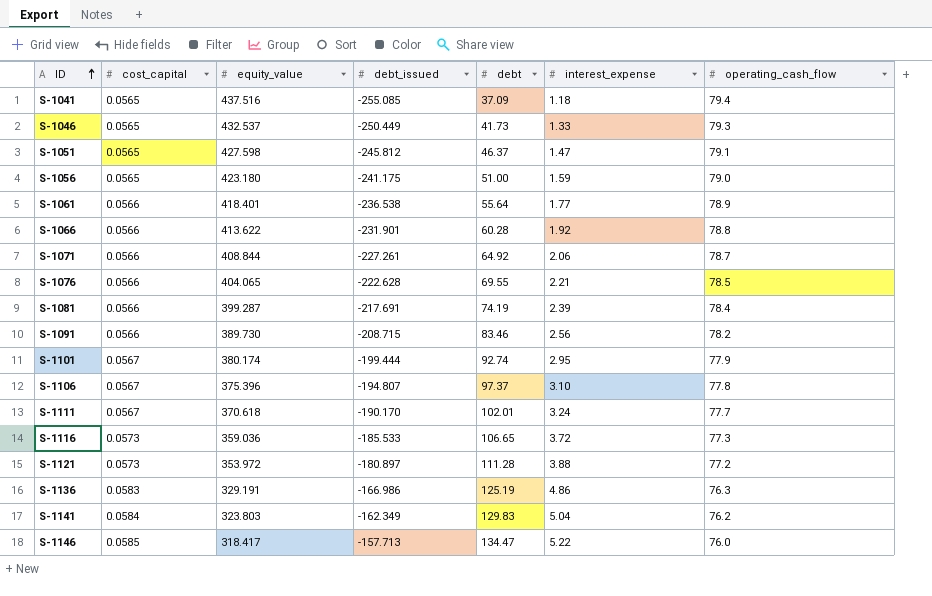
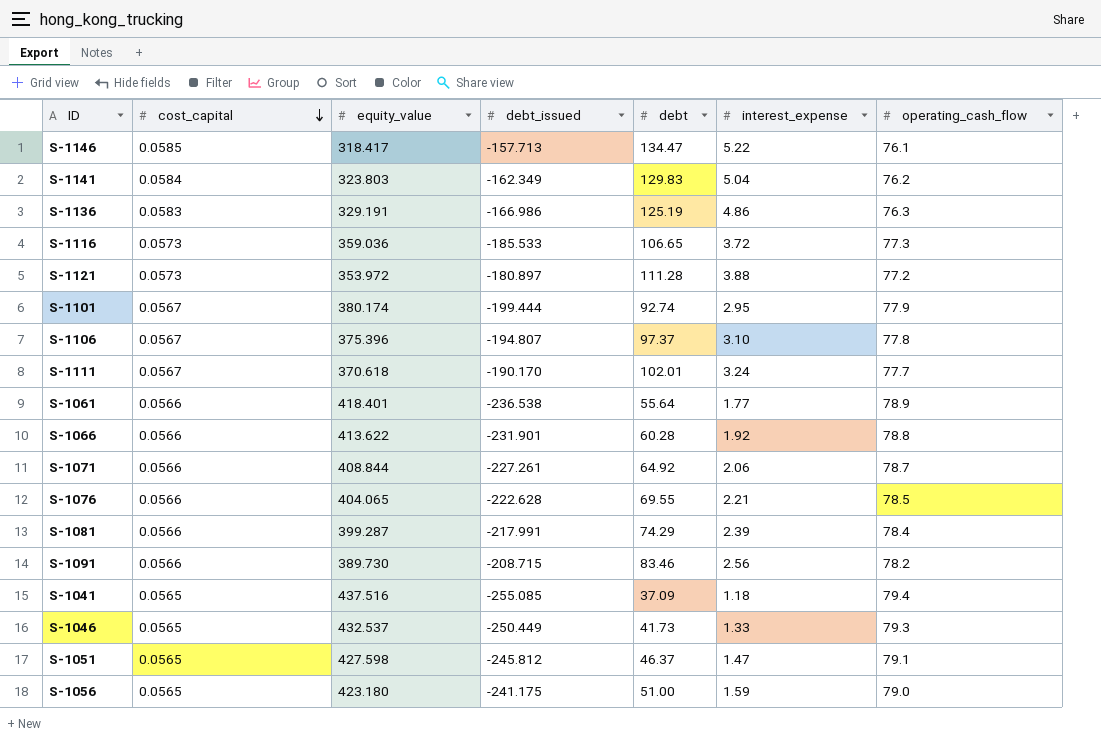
row order: ID ascending -> cost_capital descending
S-1146 | operating_cash_flow: 76.0 -> 76.1
S-1081 | debt_issued: -217.691 -> -217.991
S-1081 | debt: 74.19 -> 74.29

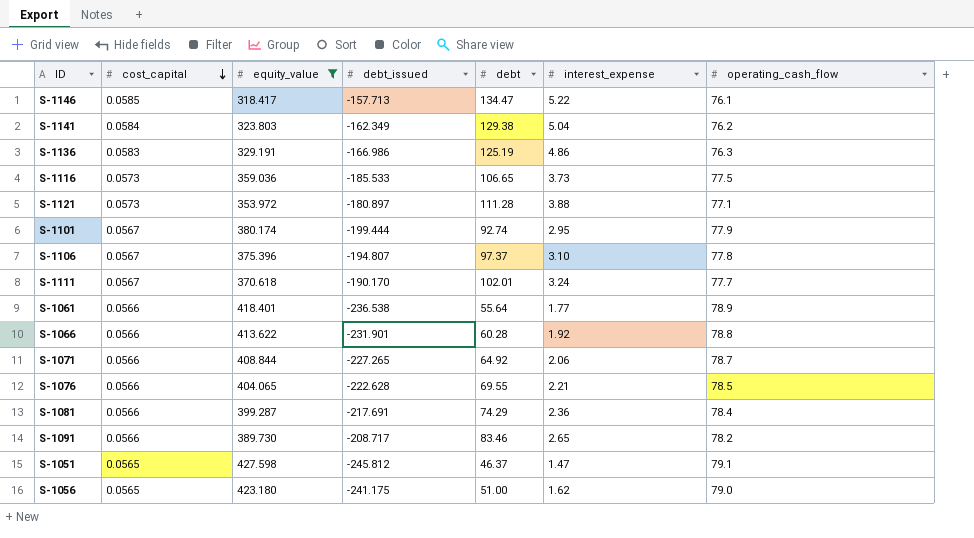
filter: none -> equity_value <= 427.598
S-1141 | debt: 129.83 -> 129.38
S-1116 | interest_expense: 3.72 -> 3.73
S-1116 | operating_cash_flow: 77.3 -> 77.5
S-1121 | operating_cash_flow: 77.2 -> 77.1
S-1071 | debt_issued: -227.261 -> -227.265
S-1081 | debt_issued: -217.991 -> -217.691
S-1081 | interest_expense: 2.39 -> 2.36
S-1091 | debt_issued: -208.715 -> -208.717
S-1091 | interest_expense: 2.56 -> 2.65
S-1056 | interest_expense: 1.59 -> 1.62

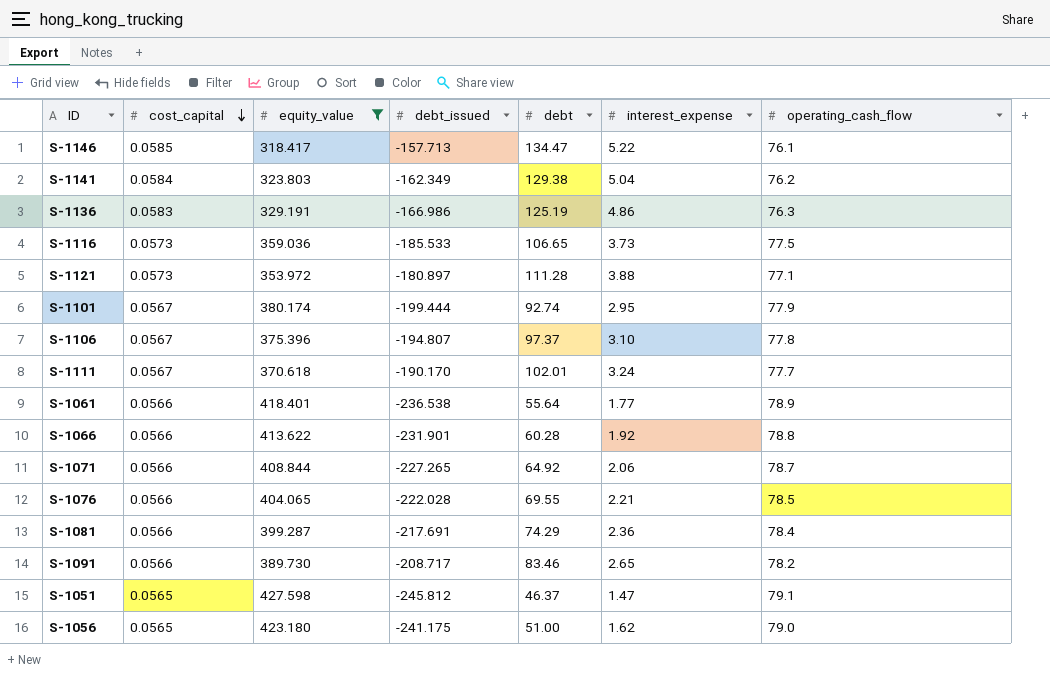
S-1076 | debt_issued: -222.628 -> -222.028

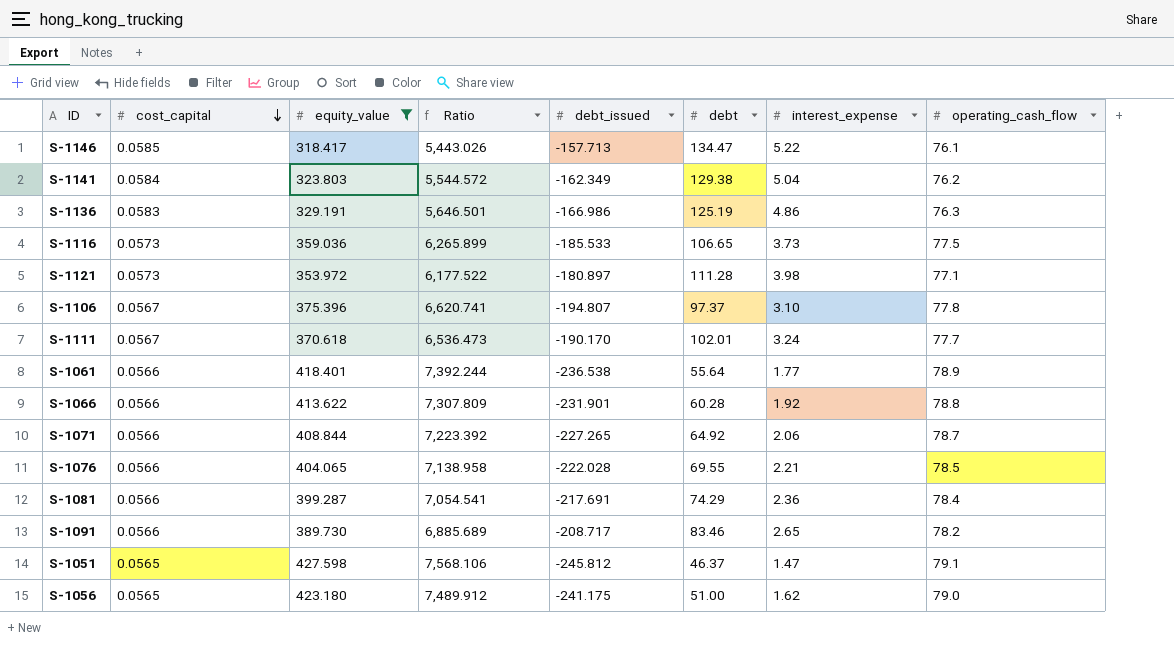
column Ratio | formula: none -> [equity_value] / [cost_capital]
row S-1101: 0.0567 | 380.174 | -199.444 | 92.74 | 2.95 | 77.9 -> none
S-1121 | interest_expense: 3.88 -> 3.98

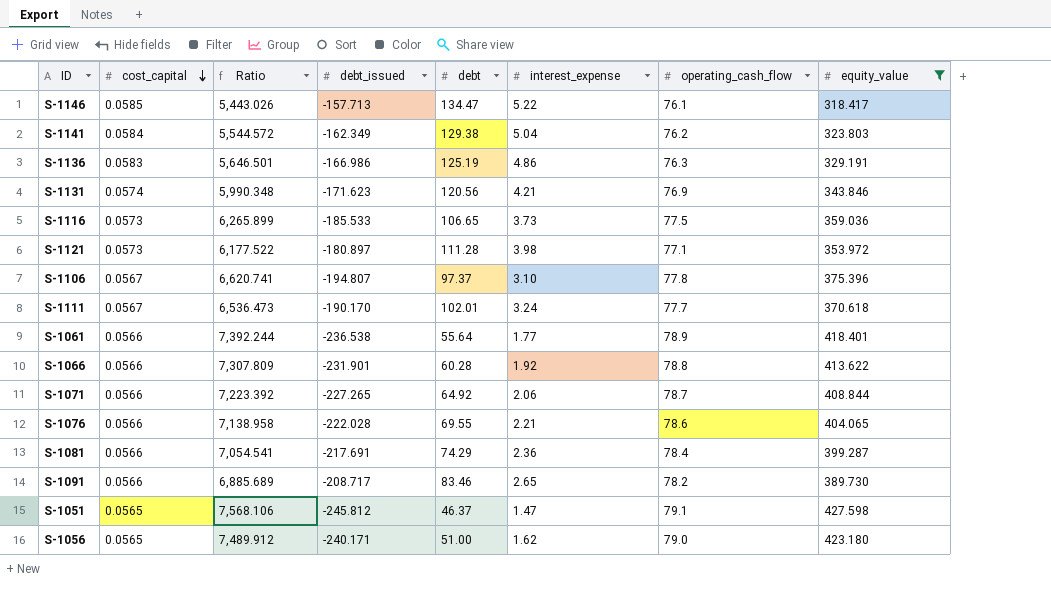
column equity_value | position: 3 -> 8
row S-1131: none -> 0.0574 | 5,990.348 | -171.623 | 120.56 | 4.21 | 76.9 | 343.846
S-1076 | operating_cash_flow: 78.5 -> 78.6
S-1056 | debt_issued: -241.175 -> -240.171

